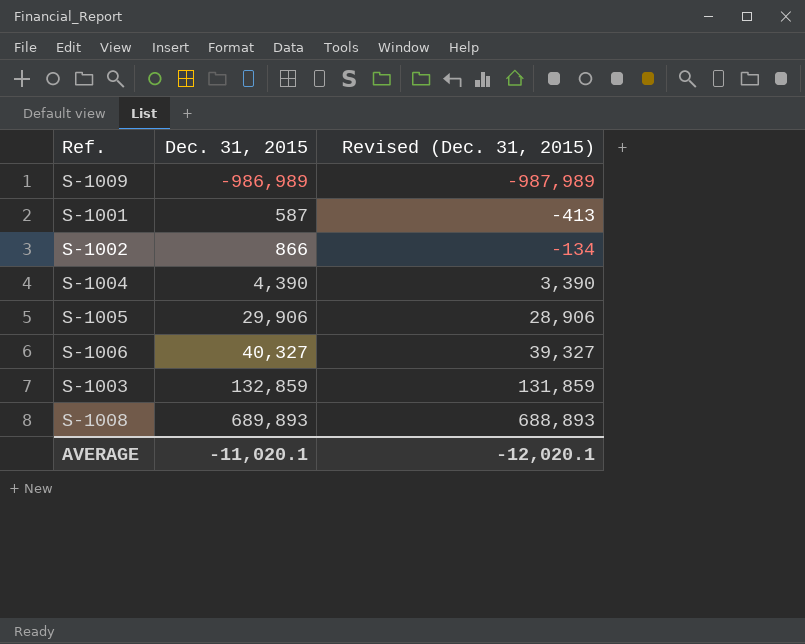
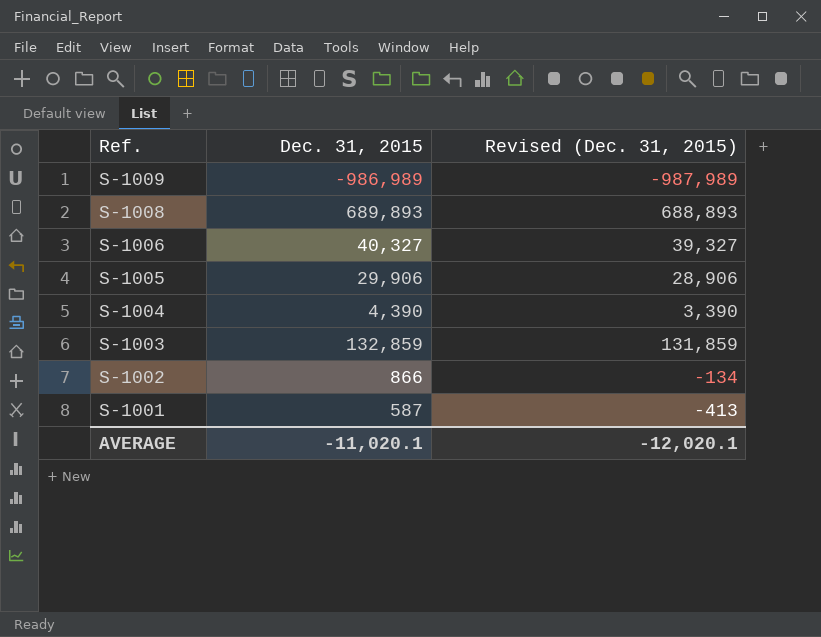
row order: Dec. 31, 2015 ascending -> Ref. descending

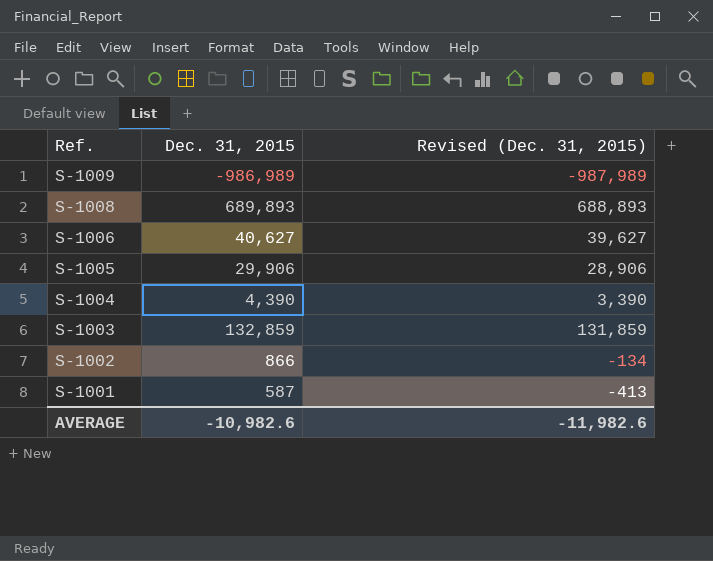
S-1006 | Dec. 31, 2015: 40,327 -> 40,627
S-1006 | Revised (Dec. 31, 2015): 39,327 -> 39,627
AVERAGE | Dec. 31, 2015: -11,020.1 -> -10,982.6
AVERAGE | Revised (Dec. 31, 2015): -12,020.1 -> -11,982.6

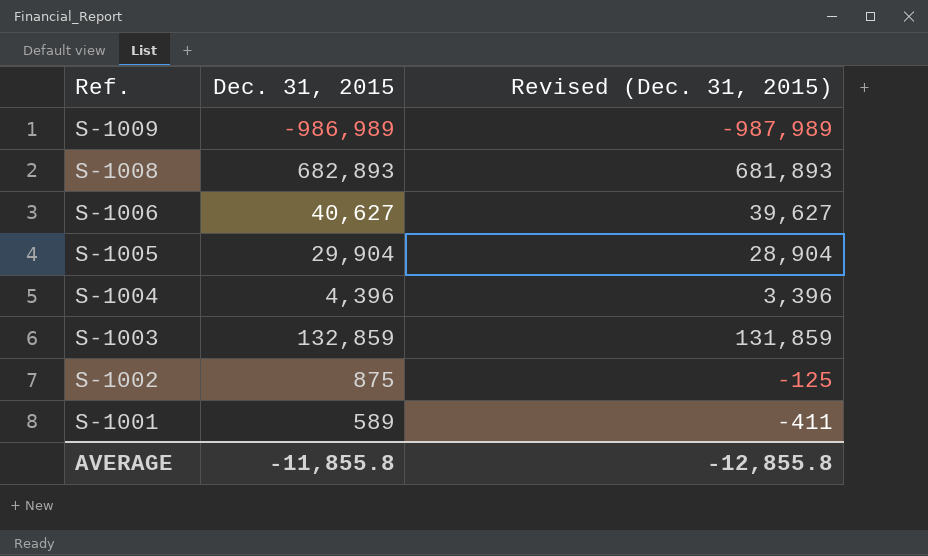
S-1008 | Dec. 31, 2015: 689,893 -> 682,893
S-1008 | Revised (Dec. 31, 2015): 688,893 -> 681,893
S-1005 | Dec. 31, 2015: 29,906 -> 29,904
S-1005 | Revised (Dec. 31, 2015): 28,906 -> 28,904
S-1004 | Dec. 31, 2015: 4,390 -> 4,396
S-1004 | Revised (Dec. 31, 2015): 3,390 -> 3,396
S-1002 | Dec. 31, 2015: 866 -> 875
S-1002 | Revised (Dec. 31, 2015): -134 -> -125
S-1001 | Dec. 31, 2015: 587 -> 589
S-1001 | Revised (Dec. 31, 2015): -413 -> -411
AVERAGE | Dec. 31, 2015: -10,982.6 -> -11,855.8
AVERAGE | Revised (Dec. 31, 2015): -11,982.6 -> -12,855.8

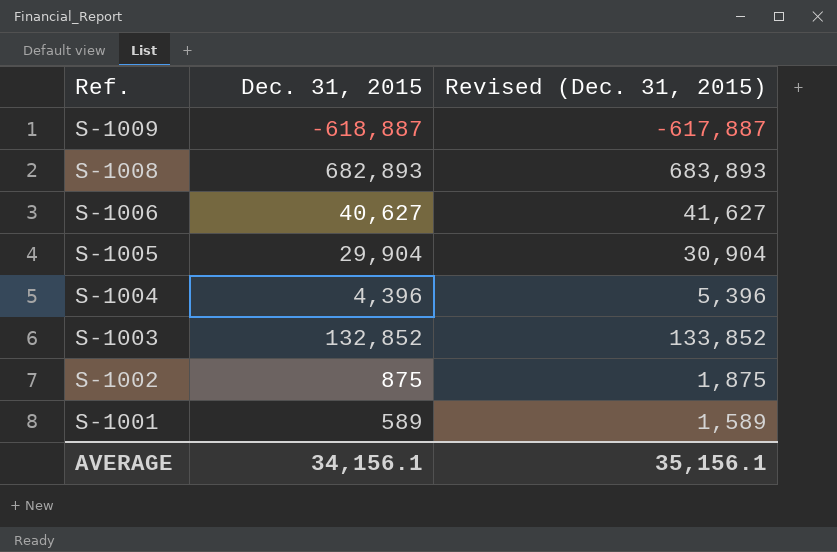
column Revised (Dec. 31, 2015) | formula: [Dec. 31, 2015] - 1000 -> [Dec. 31, 2015] + 1000
S-1009 | Dec. 31, 2015: -986,989 -> -618,887
S-1003 | Dec. 31, 2015: 132,859 -> 132,852
AVERAGE | Dec. 31, 2015: -11,855.8 -> 34,156.1
AVERAGE | Revised (Dec. 31, 2015): -12,855.8 -> 35,156.1

